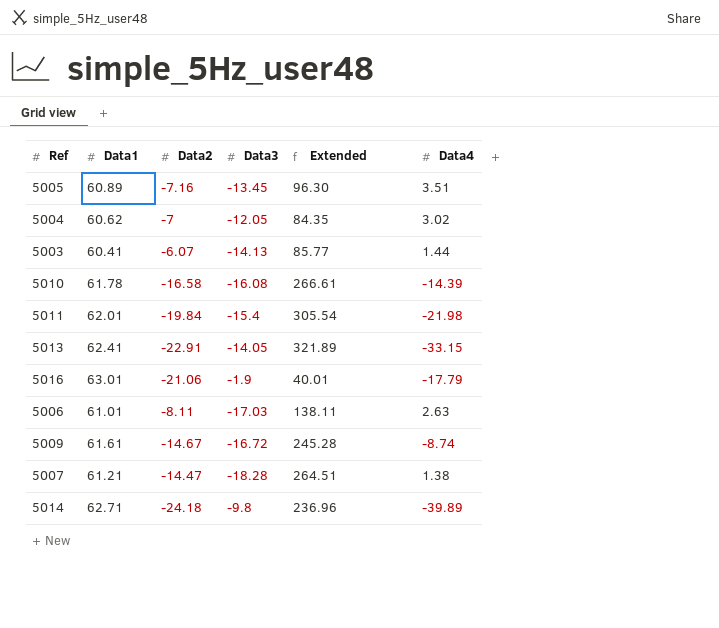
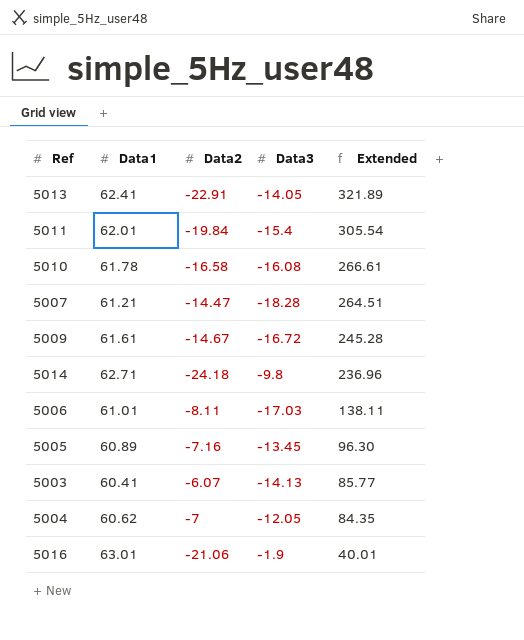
row order: none -> Extended descending
column Data4 | position: 6 -> none

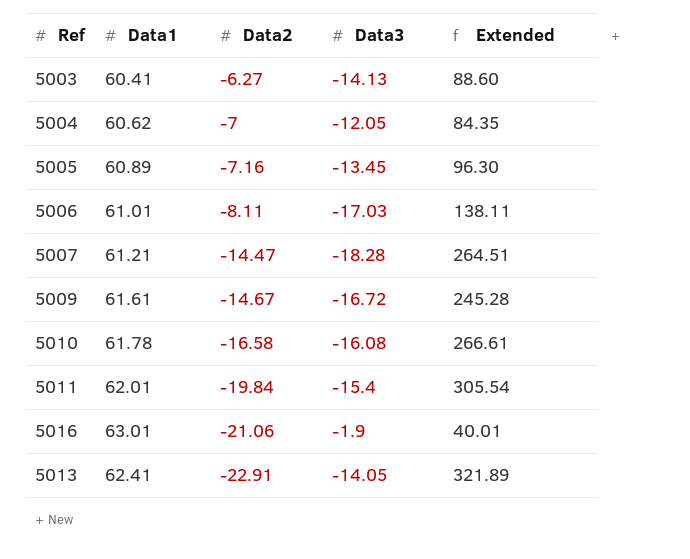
row order: Extended descending -> Data2 descending
row 5014: 62.71 | -24.18 | -9.8 | 236.96 -> none
5003 | Data2: -6.07 -> -6.27
5003 | Extended: 85.77 -> 88.60

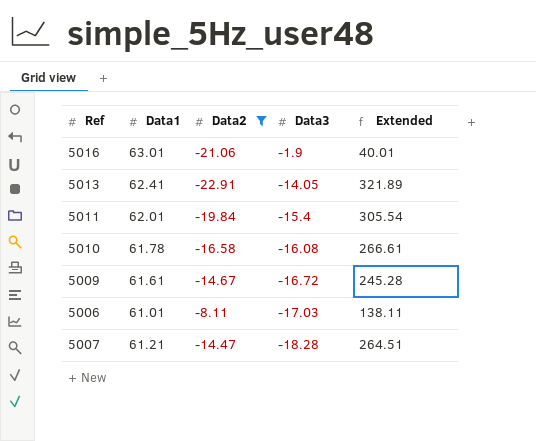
filter: none -> Data2 <= -8.11
row order: Data2 descending -> Data3 descending

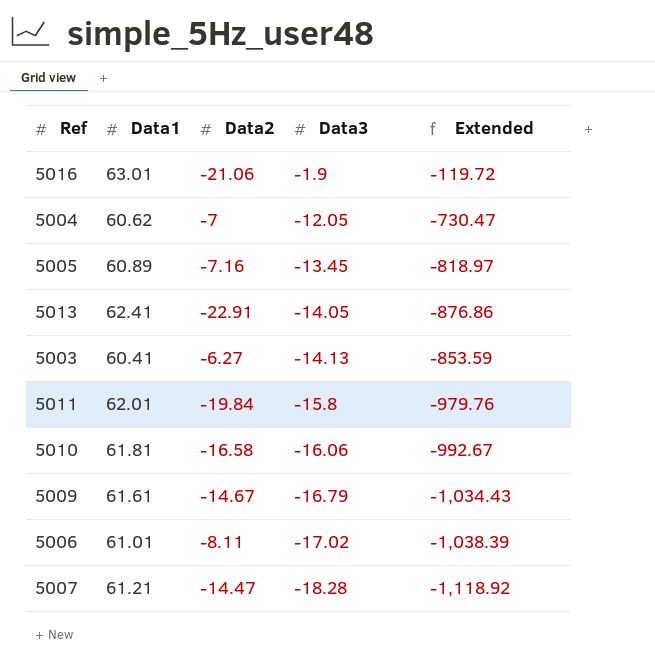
filter: Data2 <= -8.11 -> none
column Extended | formula: [Data2] * [Data3] -> [Data1] * [Data3]
5011 | Data3: -15.4 -> -15.8
5010 | Data1: 61.78 -> 61.81
5010 | Data3: -16.08 -> -16.06
5009 | Data3: -16.72 -> -16.79
5006 | Data3: -17.03 -> -17.02

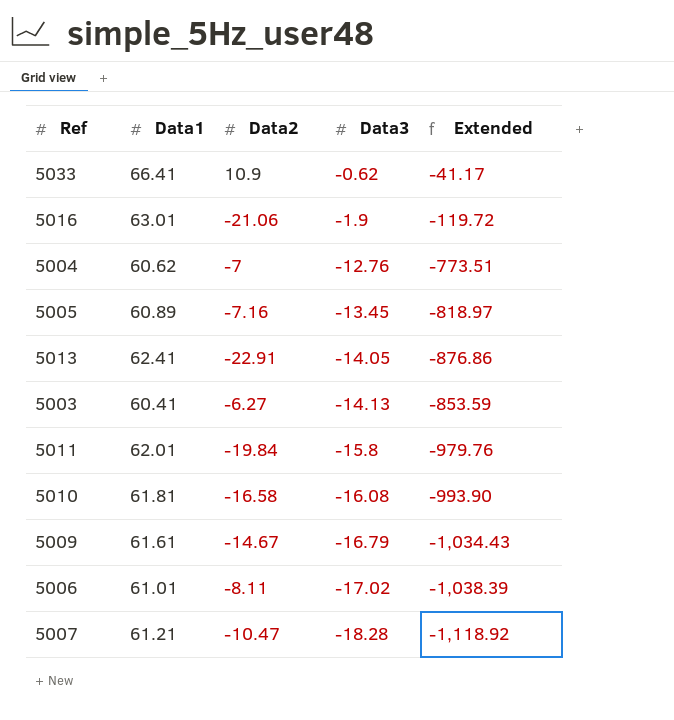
row 5033: none -> 66.41 | 10.9 | -0.62 | -41.17
5004 | Data3: -12.05 -> -12.76
5004 | Extended: -730.47 -> -773.51
5010 | Data3: -16.06 -> -16.08
5010 | Extended: -992.67 -> -993.90
5007 | Data2: -14.47 -> -10.47

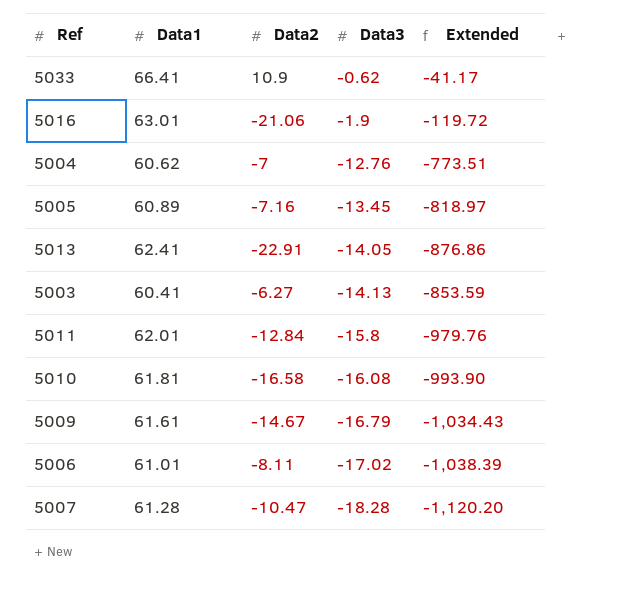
5011 | Data2: -19.84 -> -12.84
5007 | Data1: 61.21 -> 61.28
5007 | Extended: -1,118.92 -> -1,120.20

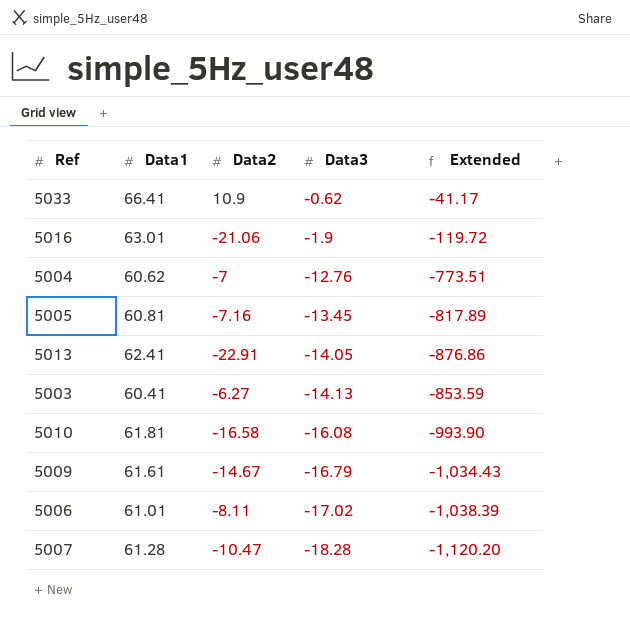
row 5011: 62.01 | -12.84 | -15.8 | -979.76 -> none
5005 | Data1: 60.89 -> 60.81
5005 | Extended: -818.97 -> -817.89

